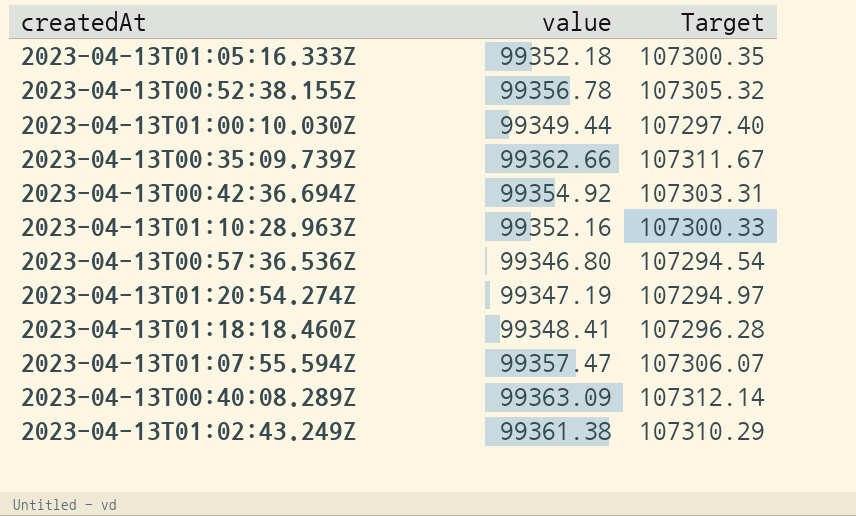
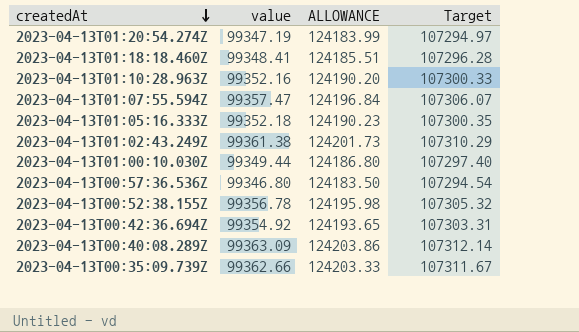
row order: none -> createdAt descending
column ALLOWANCE | formula: none -> [value] * 1.25

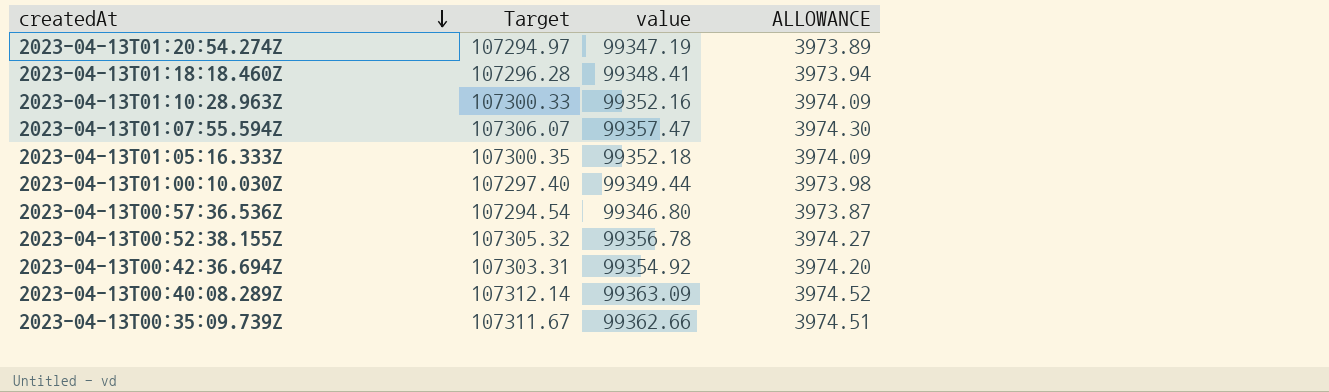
column Target | position: 4 -> 2
column ALLOWANCE | formula: [value] * 1.25 -> [value] * 0.04
row 2023-04-13T01:02:43.249Z: 99361.38 | 124201.73 | 107310.29 -> none

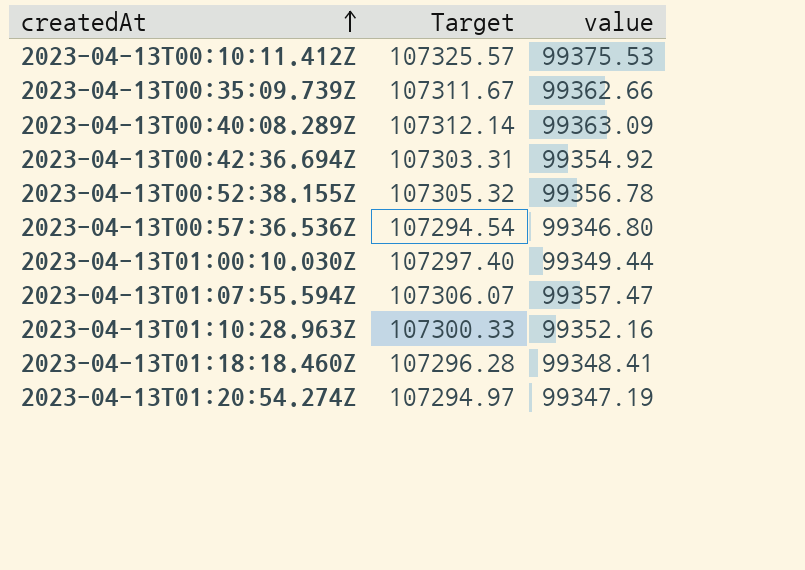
row order: createdAt descending -> createdAt ascending
column ALLOWANCE | formula: [value] * 0.04 -> none
row 2023-04-13T01:05:16.333Z: 107300.35 | 99352.18 | 3974.09 -> none
row 2023-04-13T00:10:11.412Z: none -> 107325.57 | 99375.53

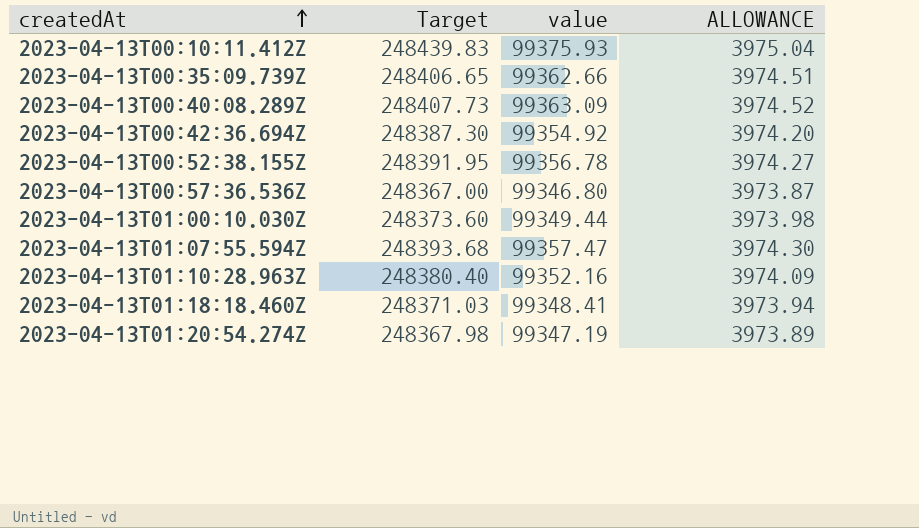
column Target | formula: [value] * 1.08 -> [value] * 2.5
column ALLOWANCE | formula: none -> [value] * 0.04
2023-04-13T00:10:11.412Z | value: 99375.53 -> 99375.93

